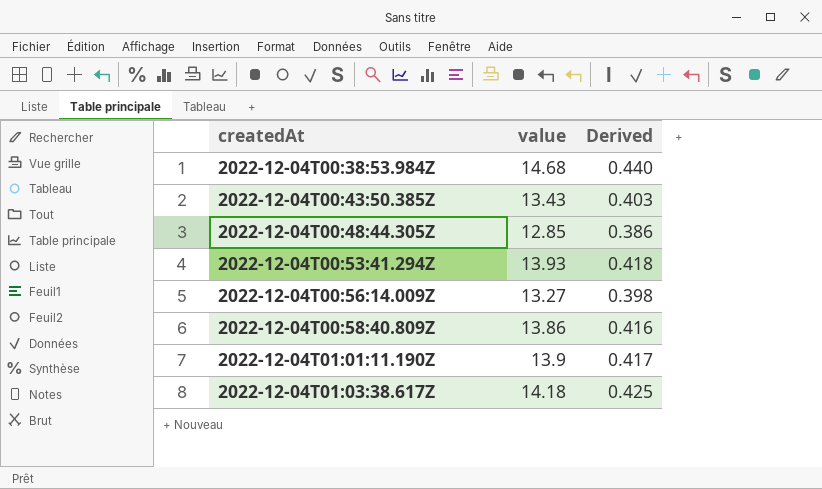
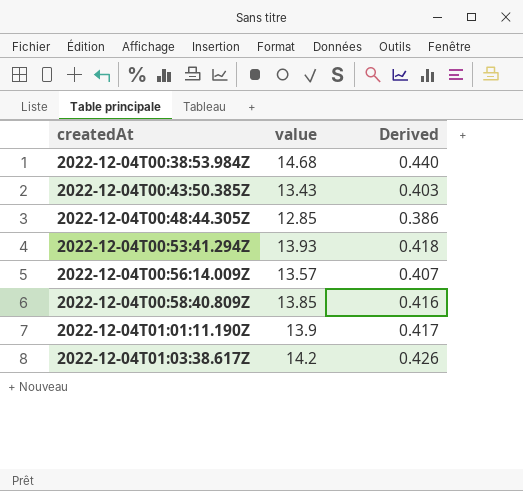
2022-12-04T00:56:14.009Z | value: 13.27 -> 13.57
2022-12-04T00:56:14.009Z | Derived: 0.398 -> 0.407
2022-12-04T00:58:40.809Z | value: 13.86 -> 13.85
2022-12-04T01:03:38.617Z | value: 14.18 -> 14.2
2022-12-04T01:03:38.617Z | Derived: 0.425 -> 0.426

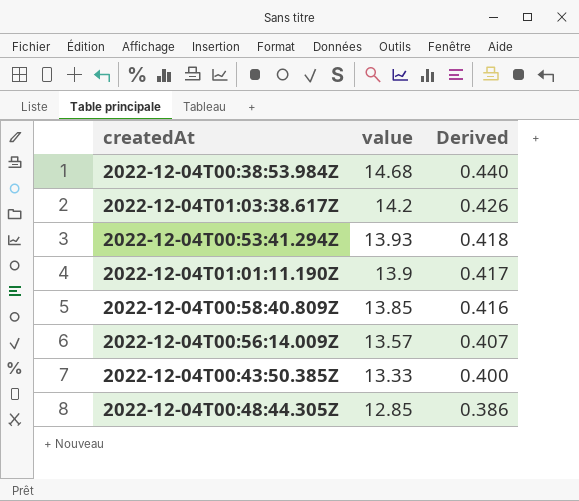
row order: createdAt ascending -> value descending
2022-12-04T00:43:50.385Z | value: 13.43 -> 13.33
2022-12-04T00:43:50.385Z | Derived: 0.403 -> 0.400

